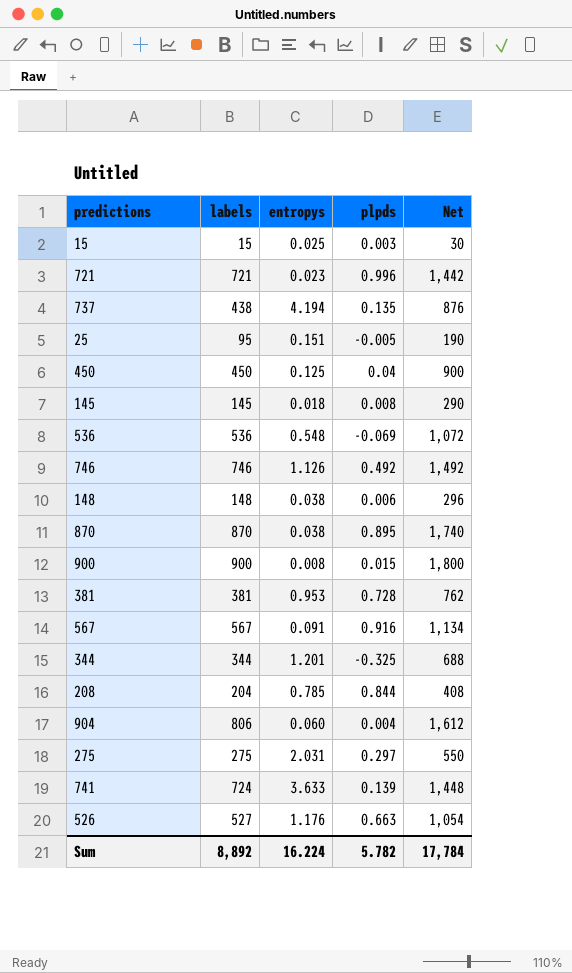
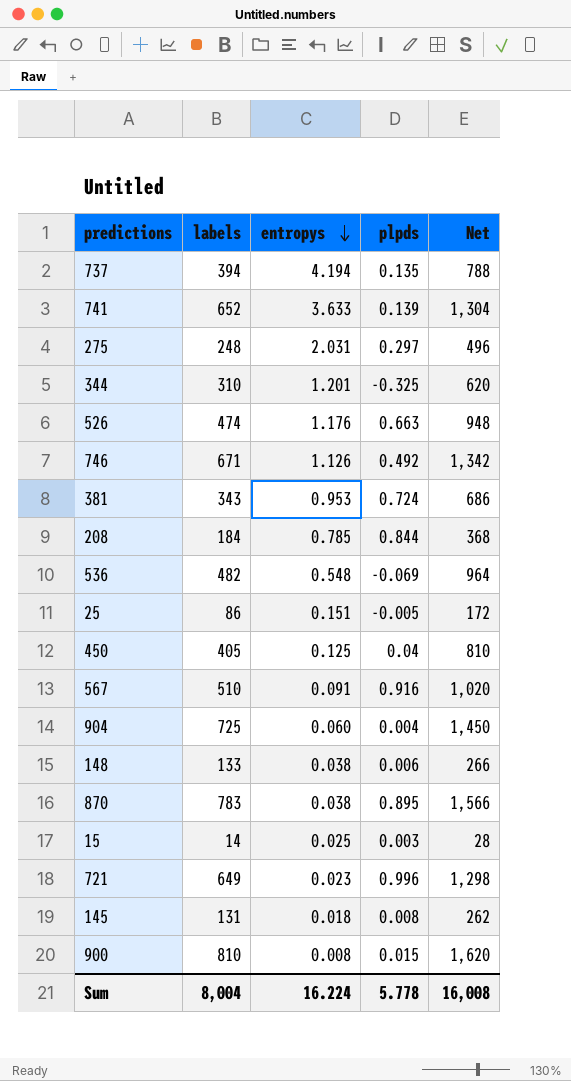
row order: none -> entropys descending
737 | labels: 438 -> 394
737 | Net: 876 -> 788
741 | labels: 724 -> 652
741 | Net: 1,448 -> 1,304
275 | labels: 275 -> 248
275 | Net: 550 -> 496
344 | labels: 344 -> 310
344 | Net: 688 -> 620
526 | labels: 527 -> 474
526 | Net: 1,054 -> 948
746 | labels: 746 -> 671
746 | Net: 1,492 -> 1,342
381 | labels: 381 -> 343
381 | plpds: 0.728 -> 0.724
381 | Net: 762 -> 686
208 | labels: 204 -> 184
208 | Net: 408 -> 368
536 | labels: 536 -> 482
536 | Net: 1,072 -> 964
25 | labels: 95 -> 86
25 | Net: 190 -> 172
450 | labels: 450 -> 405
450 | Net: 900 -> 810
567 | labels: 567 -> 510
567 | Net: 1,134 -> 1,020
904 | labels: 806 -> 725
904 | Net: 1,612 -> 1,450
148 | labels: 148 -> 133
148 | Net: 296 -> 266
870 | labels: 870 -> 783
870 | Net: 1,740 -> 1,566
15 | labels: 15 -> 14
15 | Net: 30 -> 28
721 | labels: 721 -> 649
721 | Net: 1,442 -> 1,298
145 | labels: 145 -> 131
145 | Net: 290 -> 262
900 | labels: 900 -> 810
900 | Net: 1,800 -> 1,620
Sum | labels: 8,892 -> 8,004
Sum | plpds: 5.782 -> 5.778
Sum | Net: 17,784 -> 16,008

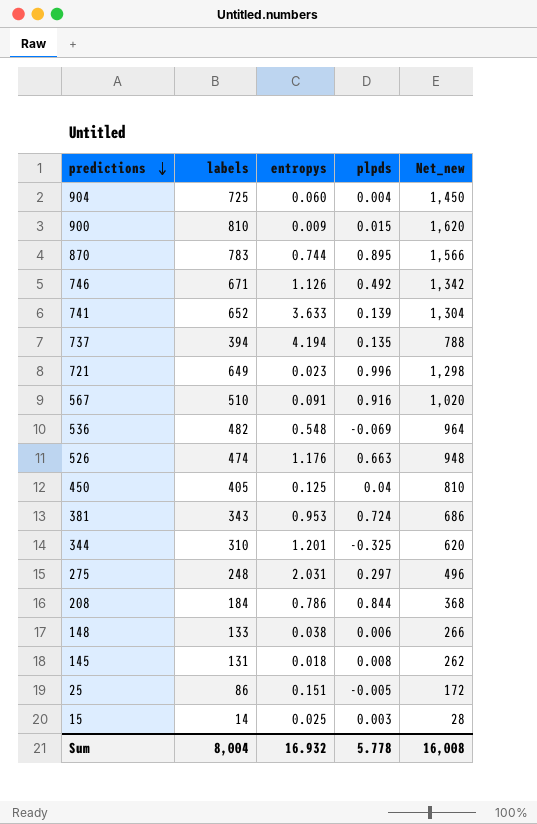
row order: entropys descending -> predictions descending
column name: Net -> Net_new
900 | entropys: 0.008 -> 0.009
870 | entropys: 0.038 -> 0.744
208 | entropys: 0.785 -> 0.786
Sum | entropys: 16.224 -> 16.932

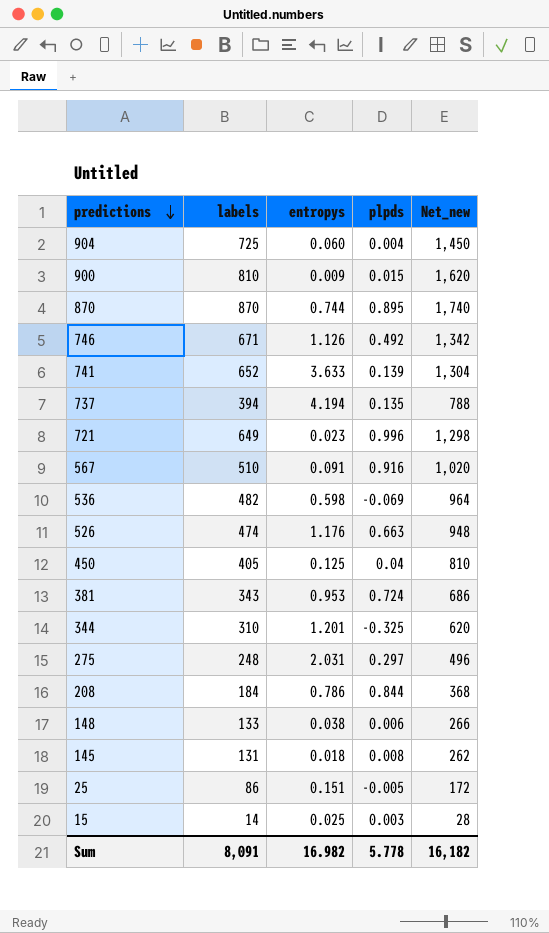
870 | labels: 783 -> 870
870 | Net_new: 1,566 -> 1,740
536 | entropys: 0.548 -> 0.598
Sum | labels: 8,004 -> 8,091
Sum | entropys: 16.932 -> 16.982
Sum | Net_new: 16,008 -> 16,182

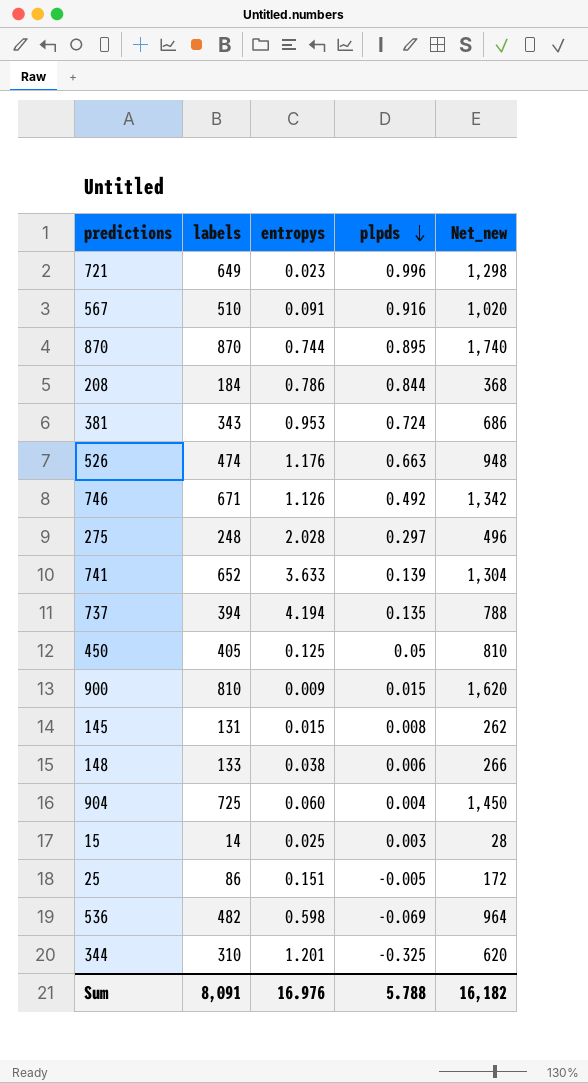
row order: predictions descending -> plpds descending
275 | entropys: 2.031 -> 2.028
450 | plpds: 0.04 -> 0.05
145 | entropys: 0.018 -> 0.015
Sum | entropys: 16.982 -> 16.976
Sum | plpds: 5.778 -> 5.788

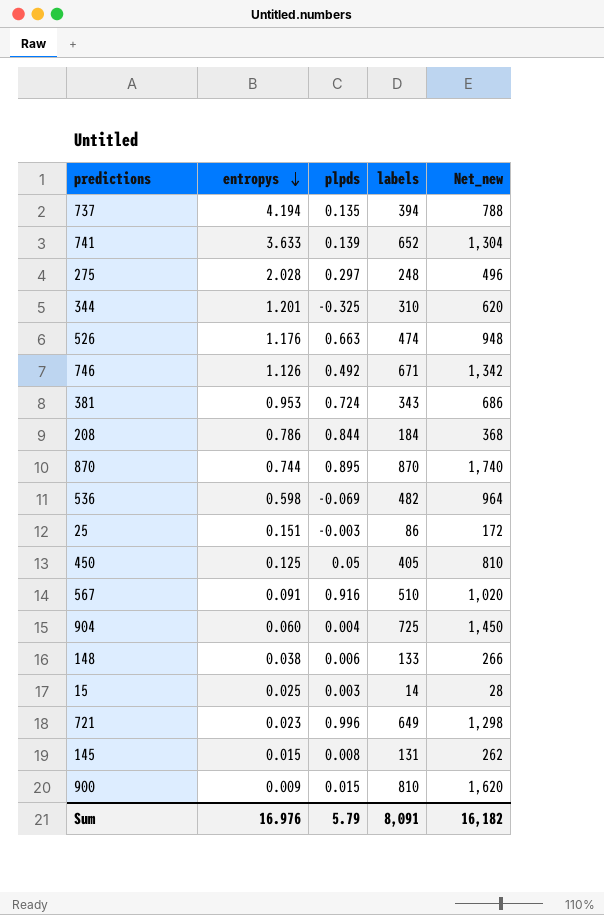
row order: plpds descending -> entropys descending
column labels | position: 2 -> 4
25 | plpds: -0.005 -> -0.003
Sum | plpds: 5.788 -> 5.79

